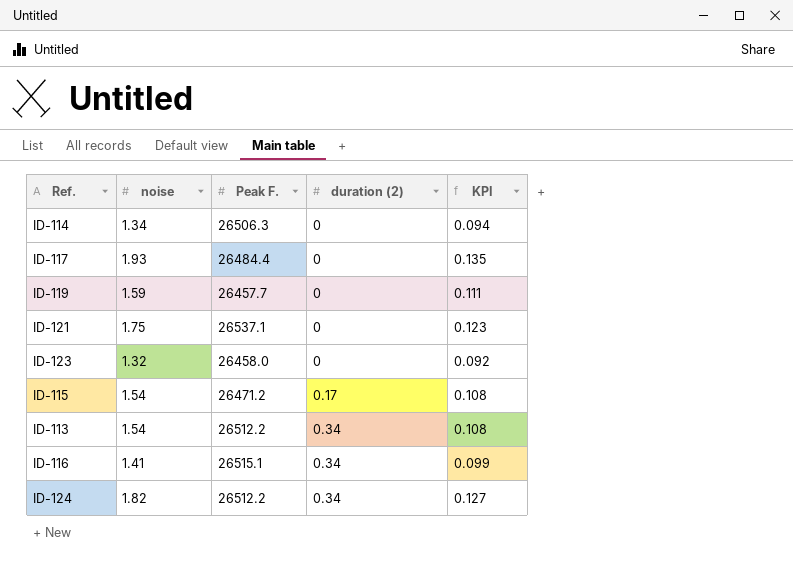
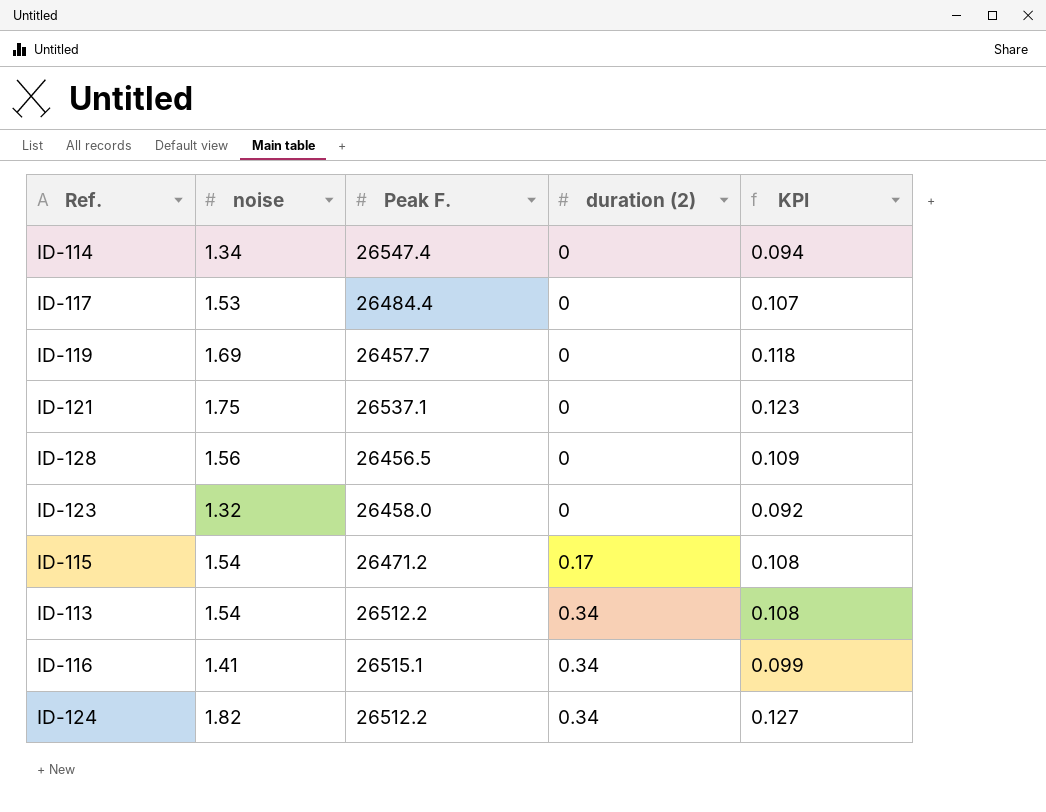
ID-114 | Peak F.: 26506.3 -> 26547.4
ID-117 | noise: 1.93 -> 1.53
ID-117 | KPI: 0.135 -> 0.107
ID-119 | noise: 1.59 -> 1.69
ID-119 | KPI: 0.111 -> 0.118
row ID-128: none -> 1.56 | 26456.5 | 0 | 0.109

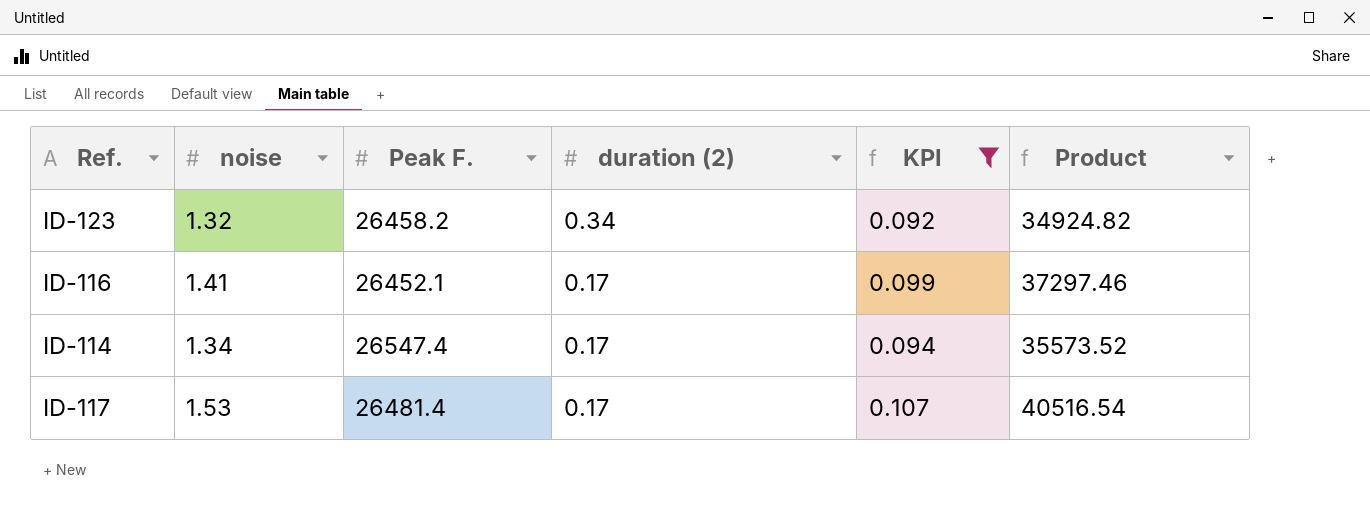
filter: none -> KPI <= 0.107
row order: duration (2) ascending -> duration (2) descending
column Product | formula: none -> [noise] * [Peak F.]
ID-123 | Peak F.: 26458.0 -> 26458.2
ID-123 | duration (2): 0 -> 0.34
ID-116 | Peak F.: 26515.1 -> 26452.1
ID-116 | duration (2): 0.34 -> 0.17
ID-114 | duration (2): 0 -> 0.17
ID-117 | Peak F.: 26484.4 -> 26481.4
ID-117 | duration (2): 0 -> 0.17

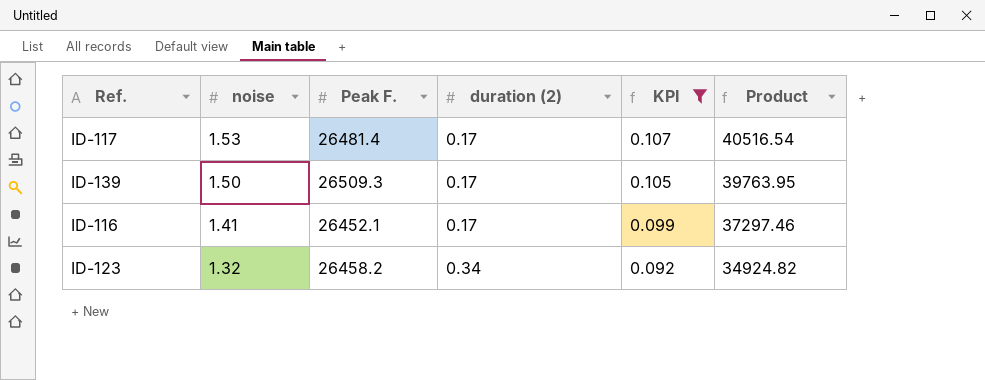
row order: duration (2) descending -> noise descending
row ID-114: 1.34 | 26547.4 | 0.17 | 0.094 | 35573.52 -> none
row ID-139: none -> 1.50 | 26509.3 | 0.17 | 0.105 | 39763.95

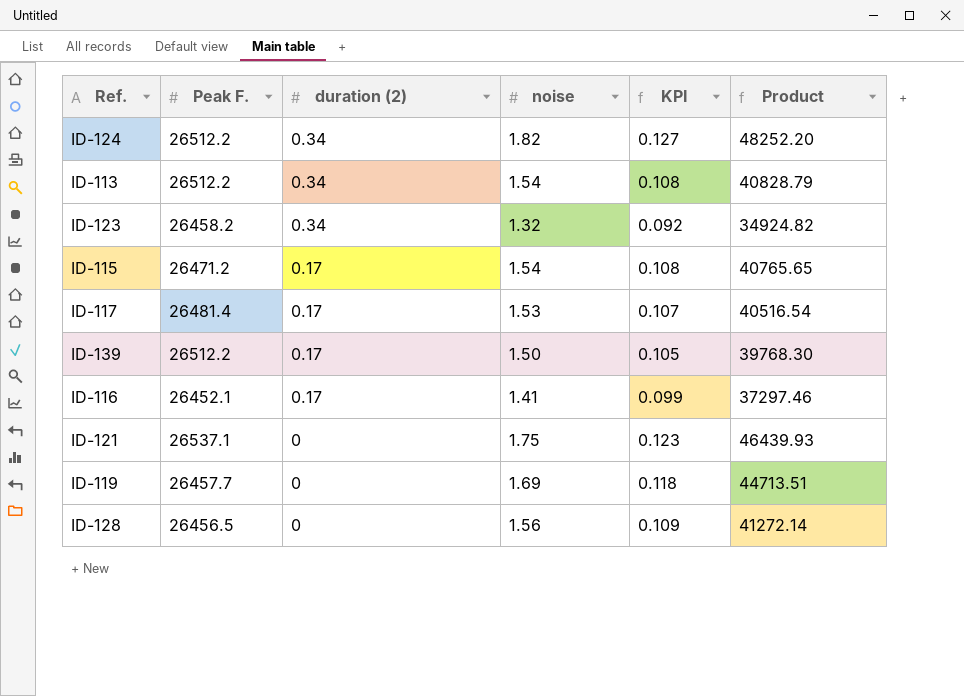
filter: KPI <= 0.107 -> none
row order: noise descending -> duration (2) descending
column noise | position: 2 -> 4
ID-139 | Peak F.: 26509.3 -> 26512.2
ID-139 | Product: 39763.95 -> 39768.30

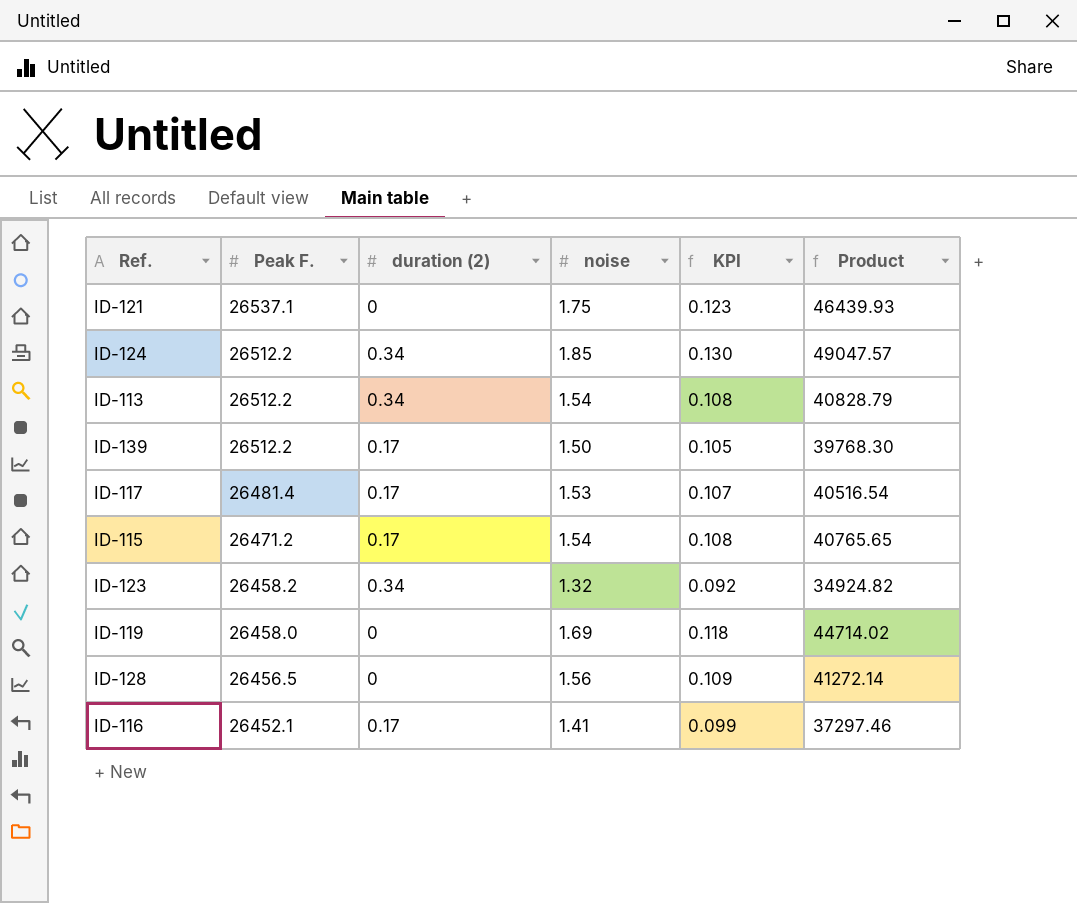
row order: duration (2) descending -> Peak F. descending
ID-124 | noise: 1.82 -> 1.85
ID-124 | KPI: 0.127 -> 0.130
ID-124 | Product: 48252.20 -> 49047.57
ID-119 | Peak F.: 26457.7 -> 26458.0
ID-119 | Product: 44713.51 -> 44714.02

